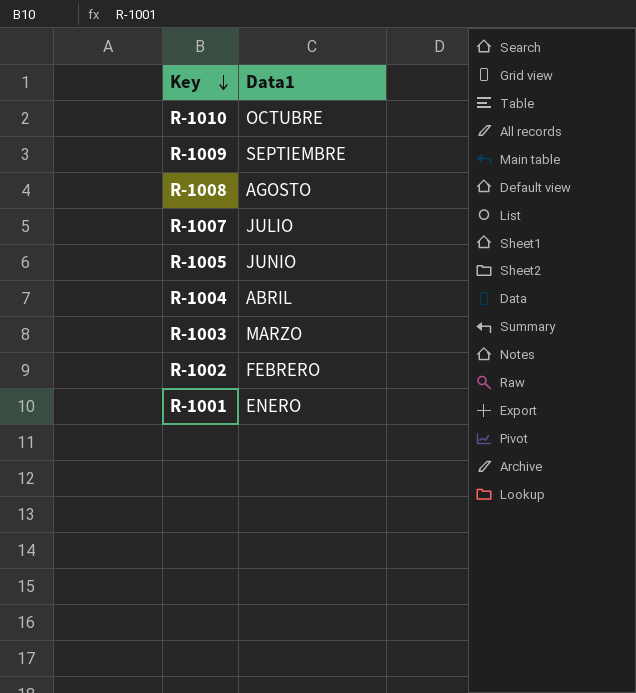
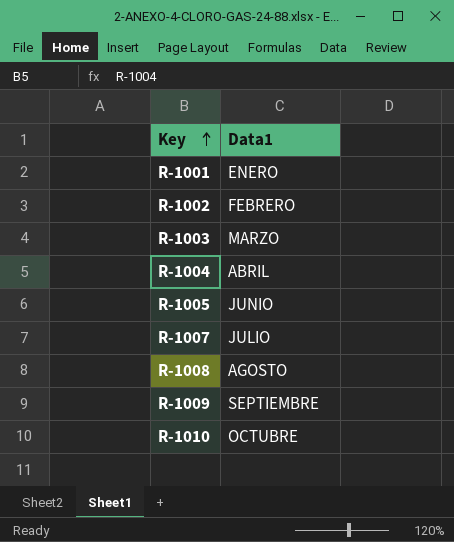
row order: Key descending -> Key ascending

